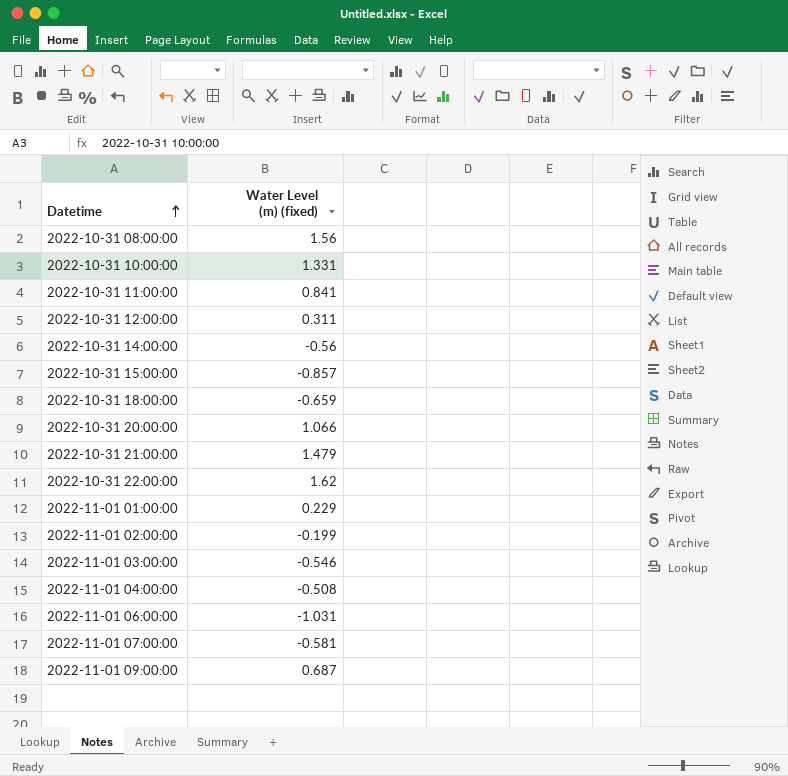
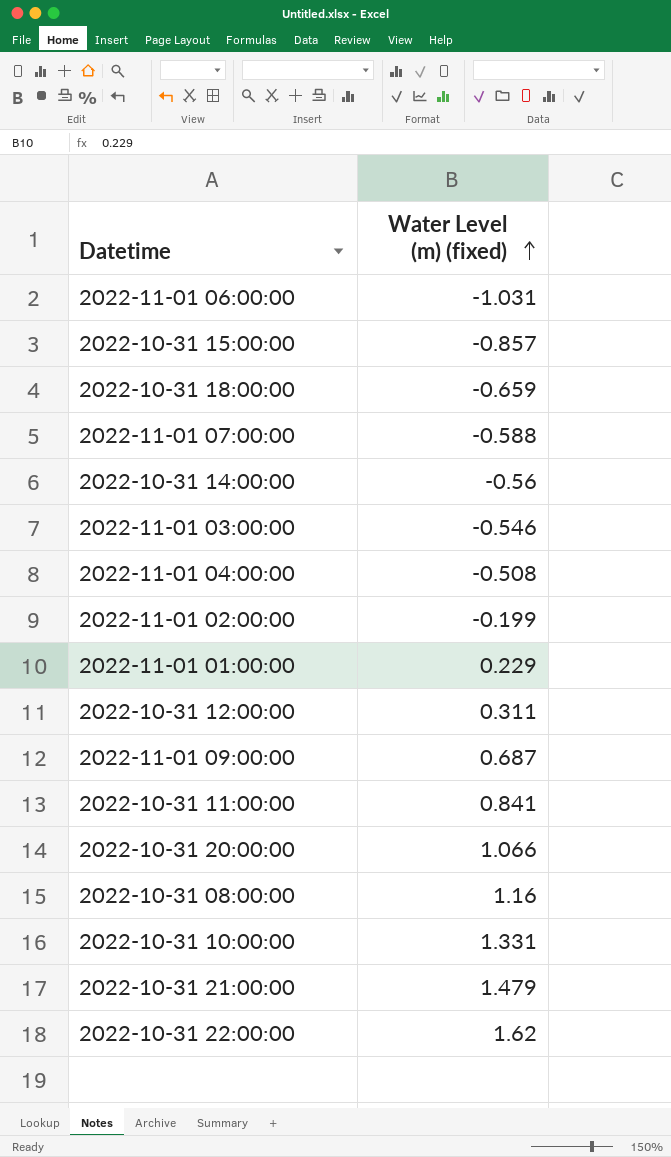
row order: Datetime ascending -> Water Level (m) (fixed) ascending
2022-11-01 07:00:00 | Water Level (m) (fixed): -0.581 -> -0.588
2022-10-31 08:00:00 | Water Level (m) (fixed): 1.56 -> 1.16

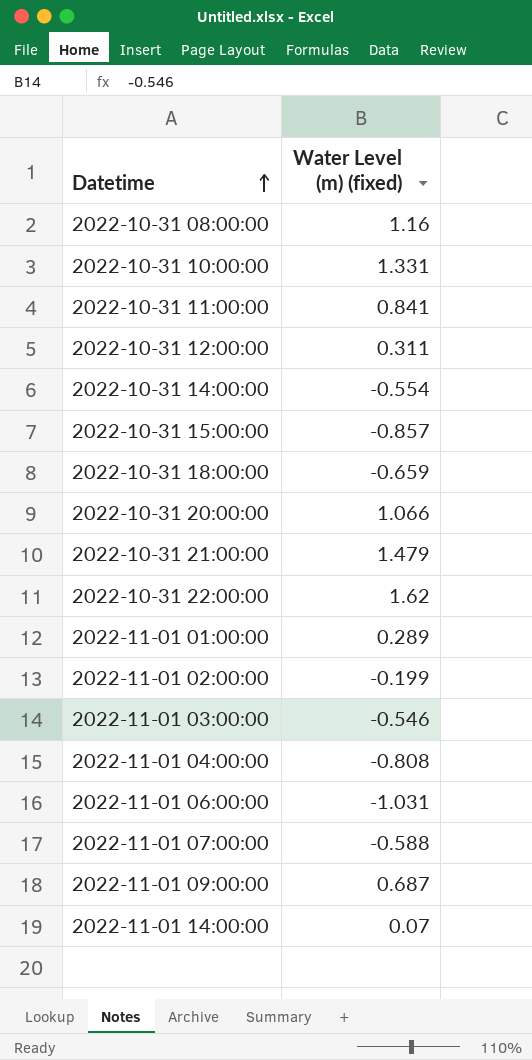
row order: Water Level (m) (fixed) ascending -> Datetime ascending
2022-10-31 14:00:00 | Water Level (m) (fixed): -0.56 -> -0.554
2022-11-01 01:00:00 | Water Level (m) (fixed): 0.229 -> 0.289
2022-11-01 04:00:00 | Water Level (m) (fixed): -0.508 -> -0.808
row 2022-11-01 14:00:00: none -> 0.07

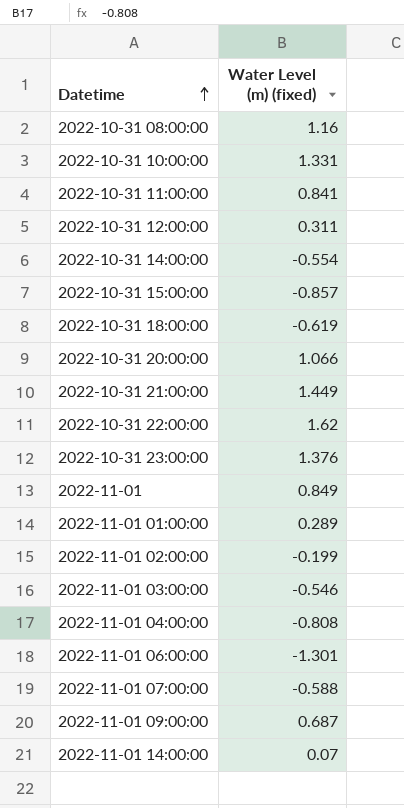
2022-10-31 18:00:00 | Water Level (m) (fixed): -0.659 -> -0.619
2022-10-31 21:00:00 | Water Level (m) (fixed): 1.479 -> 1.449
row 2022-10-31 23:00:00: none -> 1.376
row 2022-11-01: none -> 0.849
2022-11-01 06:00:00 | Water Level (m) (fixed): -1.031 -> -1.301

